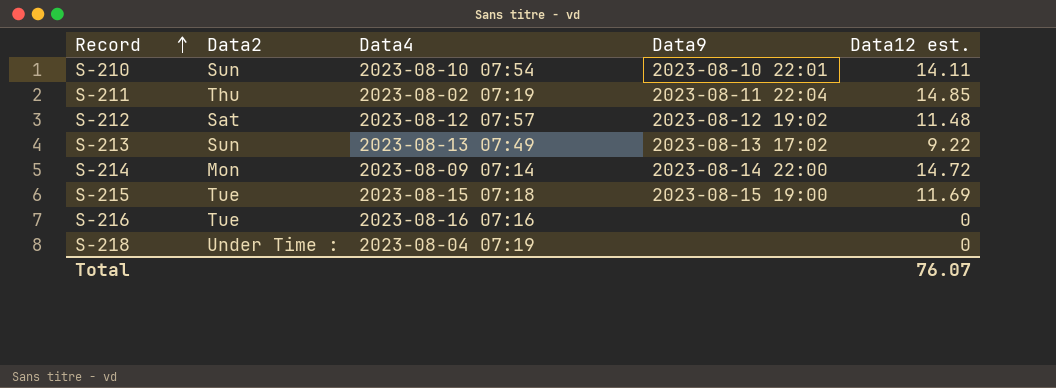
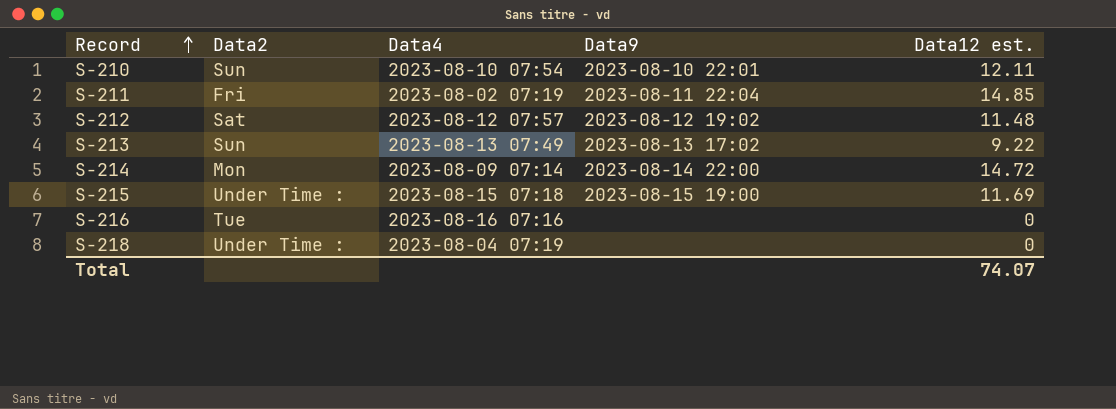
S-210 | Data12 est.: 14.11 -> 12.11
S-211 | Data2: Thu -> Fri
S-215 | Data2: Tue -> Under Time :
Total | Data12 est.: 76.07 -> 74.07

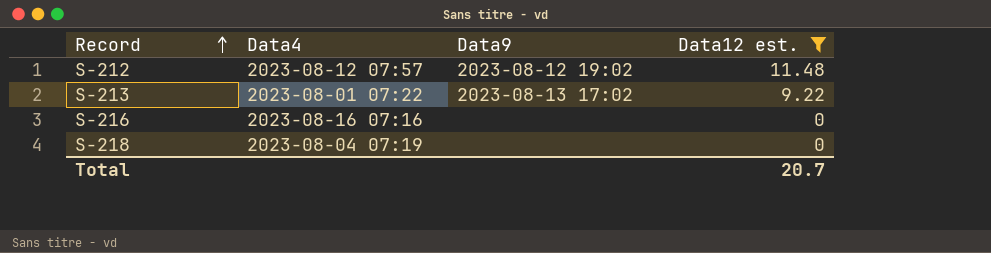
filter: none -> Data12 est. <= 11.48
column Data2 | position: 2 -> none
S-213 | Data4: 2023-08-13 07:49 -> 2023-08-01 07:22
Total | Data12 est.: 74.07 -> 20.7

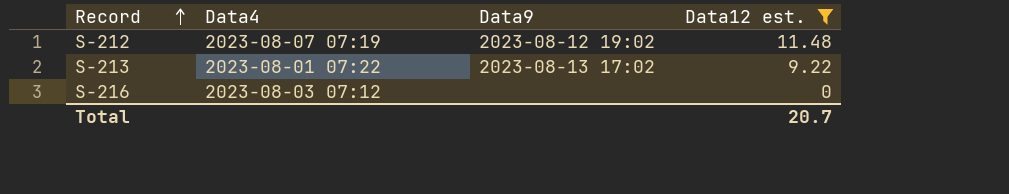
row S-218: 2023-08-04 07:19 | none | 0 -> none
S-212 | Data4: 2023-08-12 07:57 -> 2023-08-07 07:19
S-216 | Data4: 2023-08-16 07:16 -> 2023-08-03 07:12

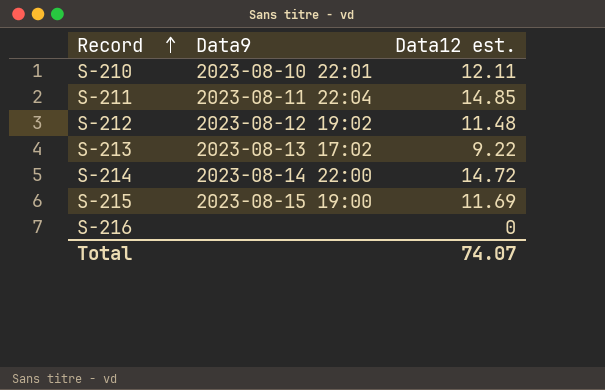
filter: Data12 est. <= 11.48 -> none
column Data4 | position: 2 -> none
Total | Data12 est.: 20.7 -> 74.07

